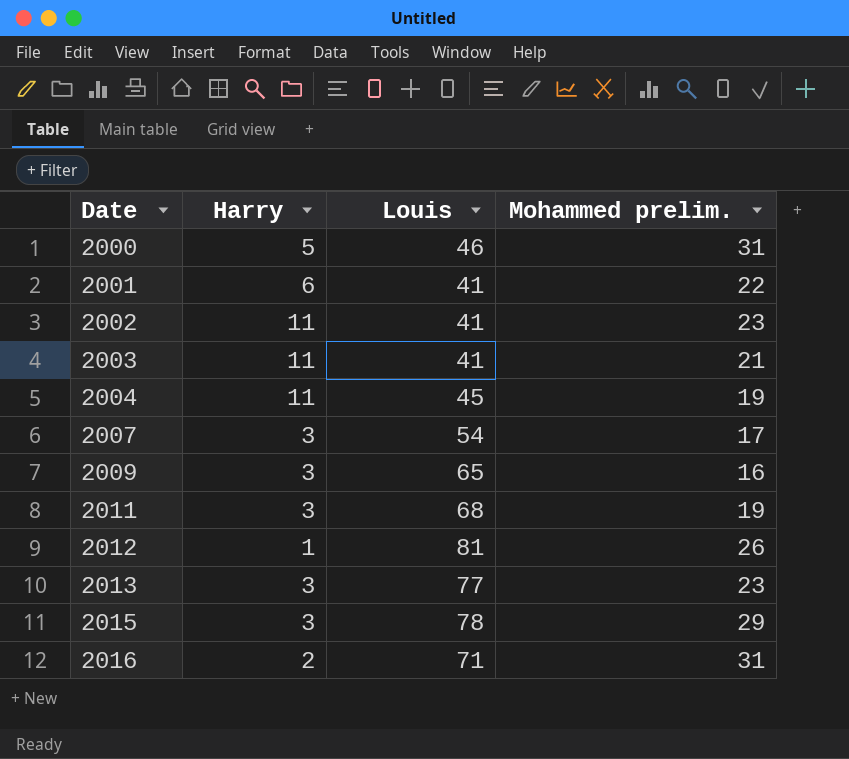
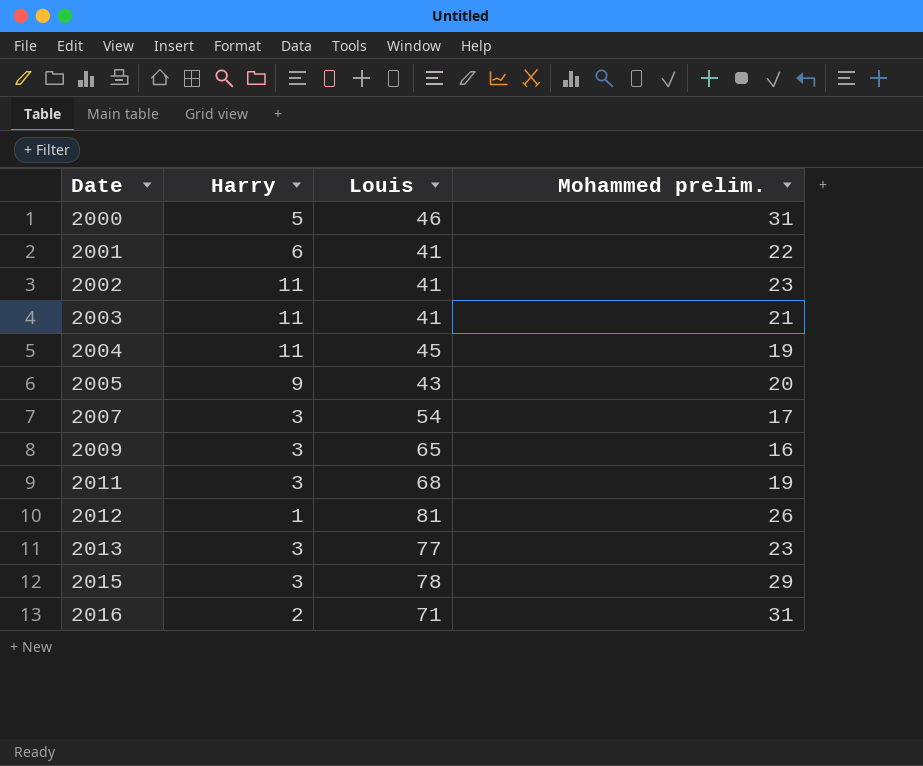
row 2005: none -> 9 | 43 | 20

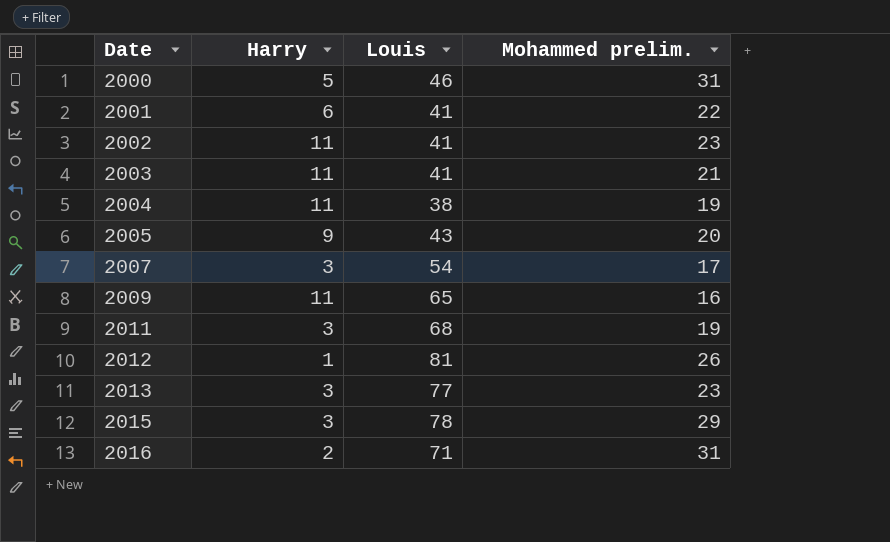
2004 | Louis: 45 -> 38
2009 | Harry: 3 -> 11

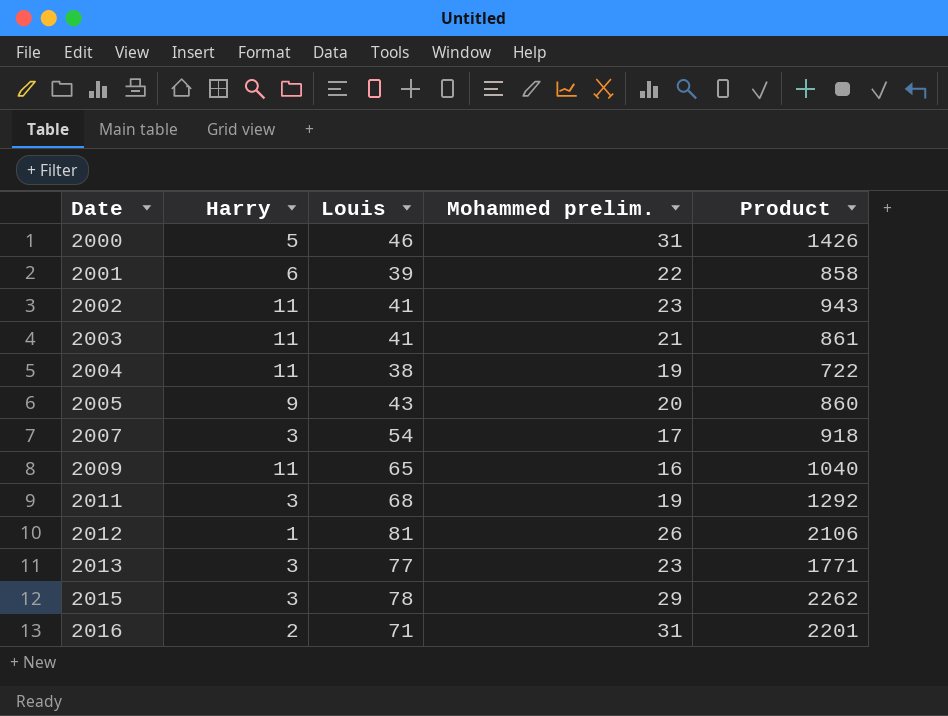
column Product | formula: none -> [Louis] * [Mohammed prelim.]
2001 | Louis: 41 -> 39

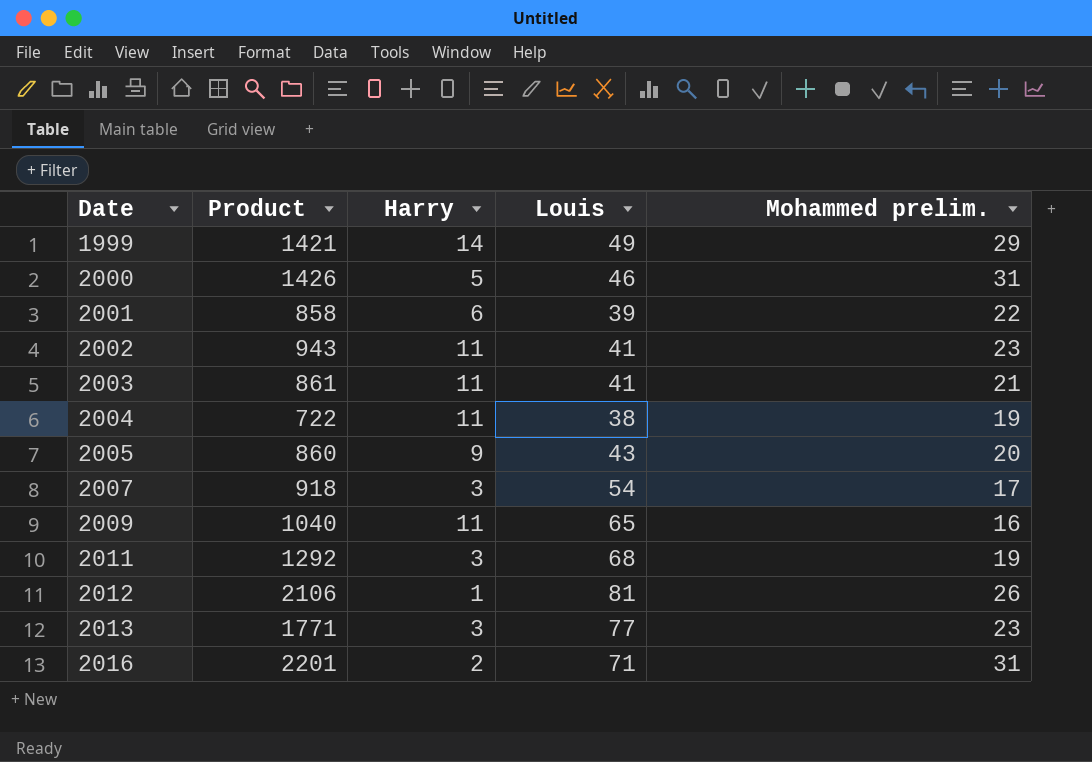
column Product | position: 5 -> 2
row 2015: 3 | 78 | 29 | 2262 -> none
row 1999: none -> 1421 | 14 | 49 | 29

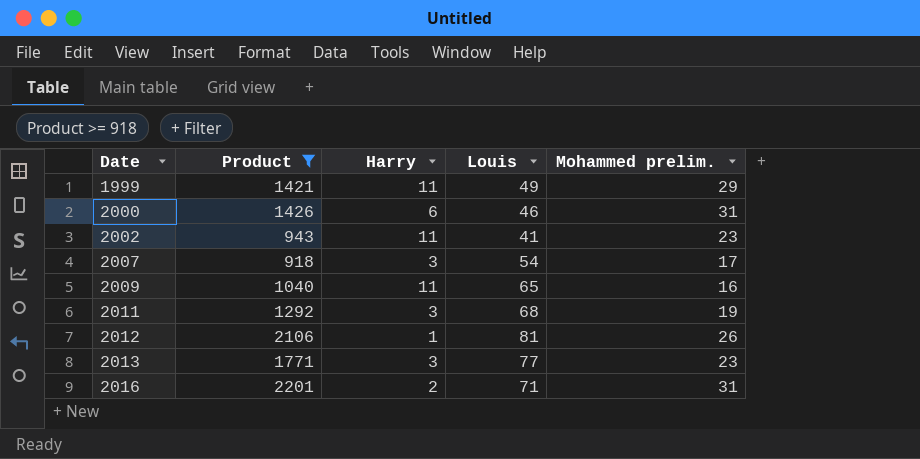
filter: none -> Product >= 918
1999 | Harry: 14 -> 11
2000 | Harry: 5 -> 6

